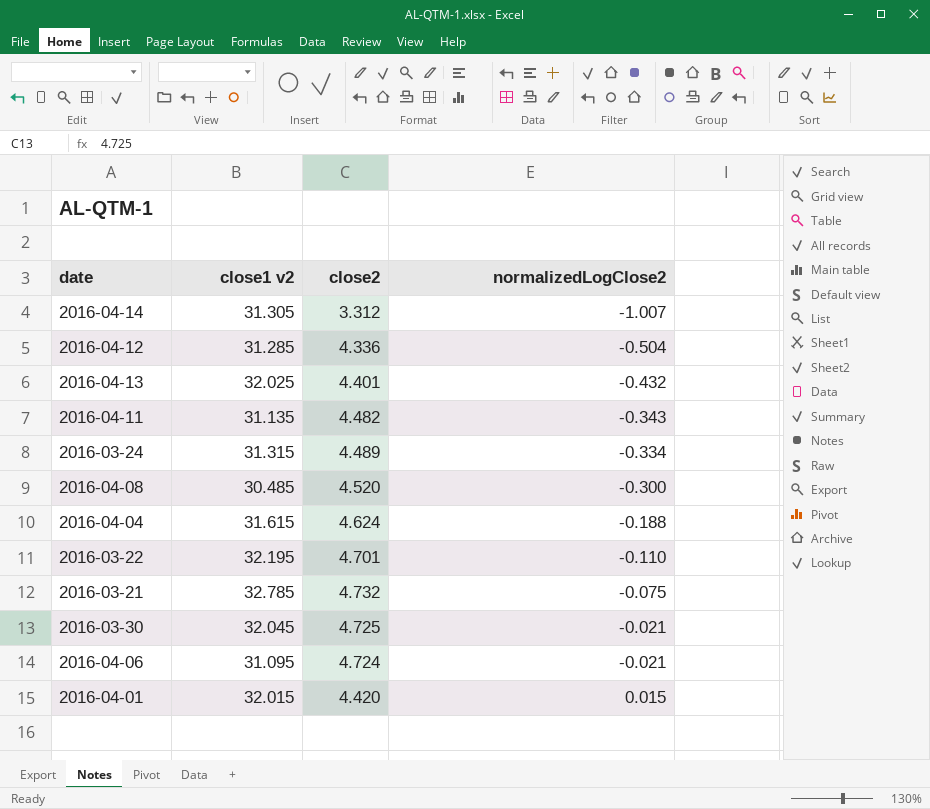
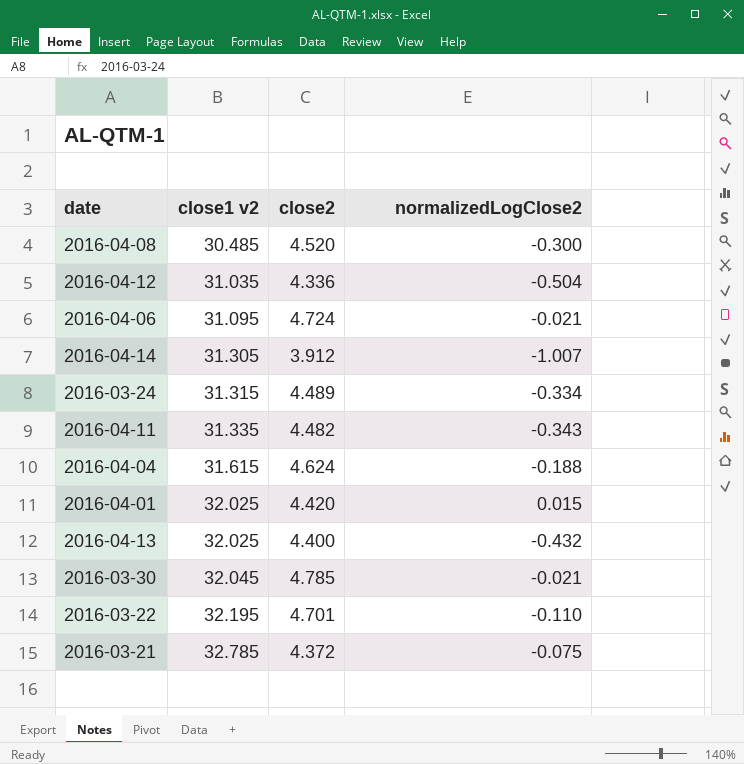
row order: normalizedLogClose2 ascending -> close1 v2 ascending
2016-04-12 | close1 v2: 31.285 -> 31.035
2016-04-14 | close2: 3.312 -> 3.912
2016-04-11 | close1 v2: 31.135 -> 31.335
2016-04-01 | close1 v2: 32.015 -> 32.025
2016-04-13 | close2: 4.401 -> 4.400
2016-03-30 | close2: 4.725 -> 4.785
2016-03-21 | close2: 4.732 -> 4.372

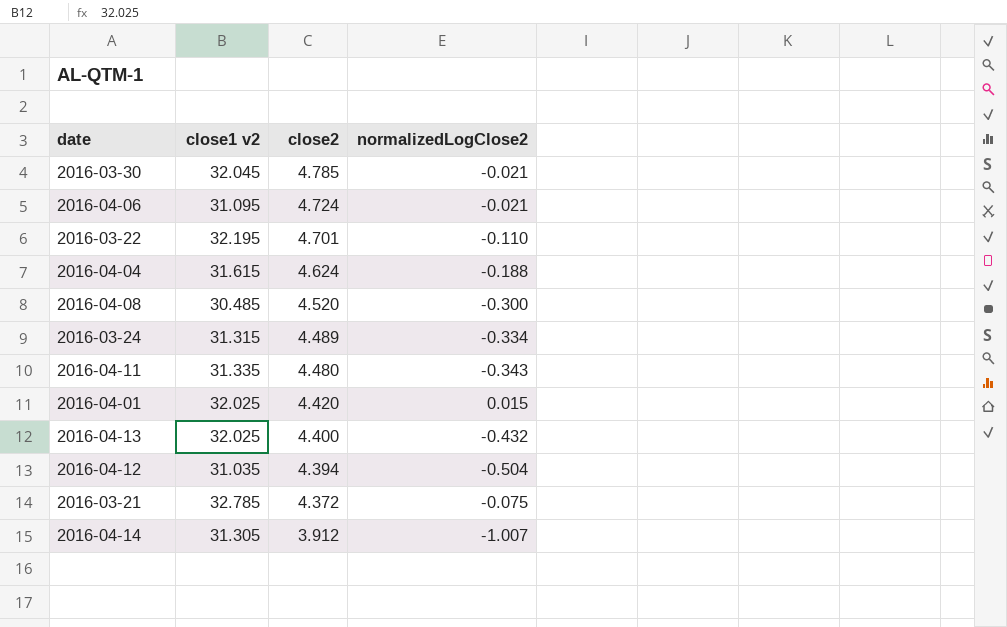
row order: close1 v2 ascending -> close2 descending
2016-04-11 | close2: 4.482 -> 4.480
2016-04-12 | close2: 4.336 -> 4.394

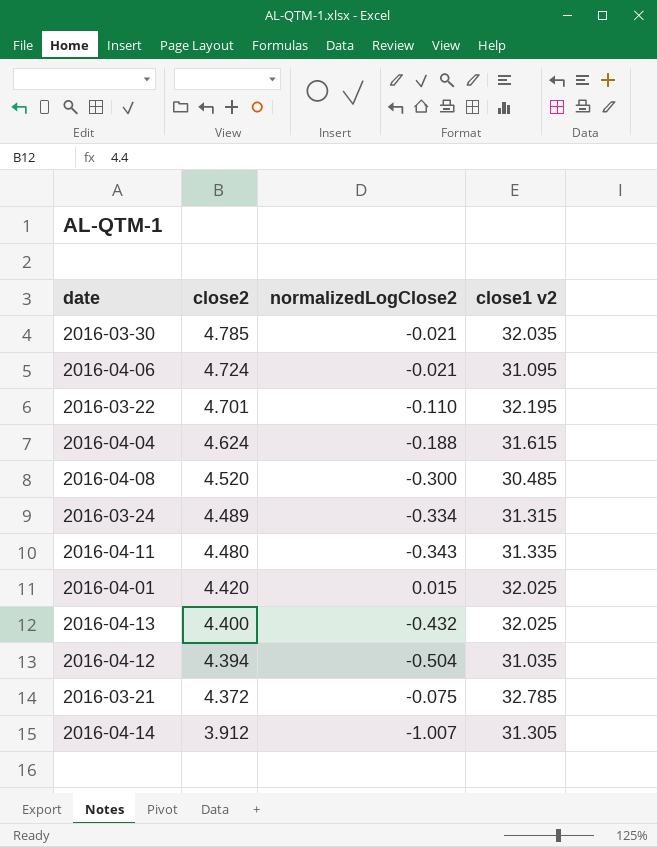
column close1 v2 | position: 2 -> 4
2016-03-30 | close1 v2: 32.045 -> 32.035

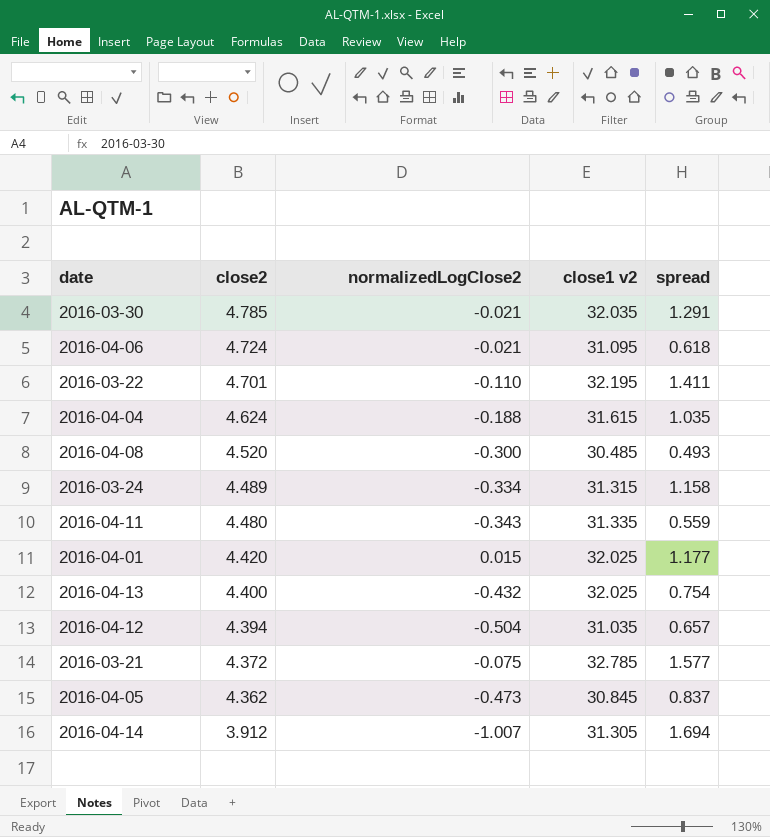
column spread | position: none -> 5
row 2016-04-05: none -> 4.362 | -0.473 | 30.845 | 0.837

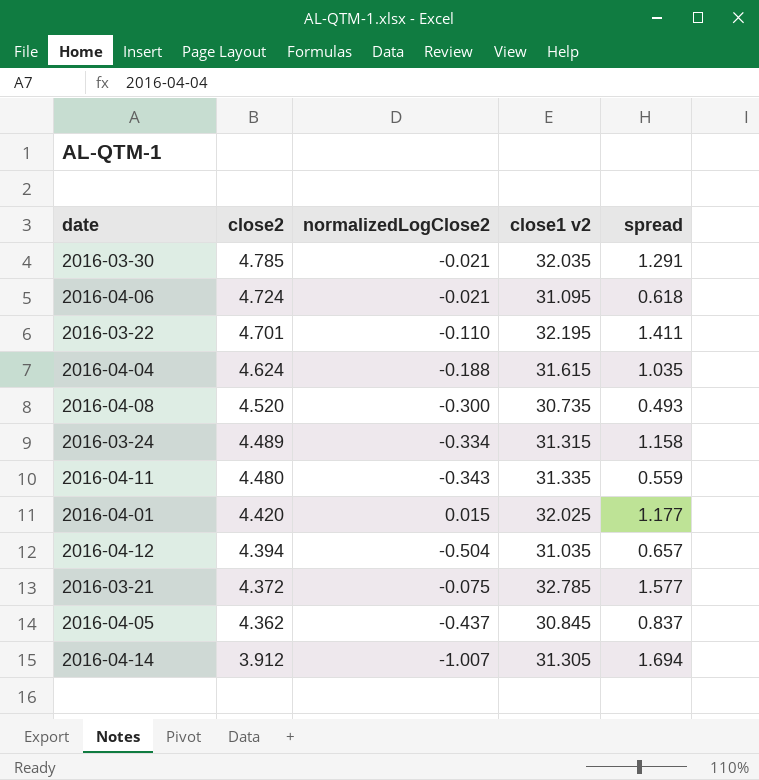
row 2016-04-13: 4.400 | -0.432 | 32.025 | 0.754 -> none
2016-04-08 | close1 v2: 30.485 -> 30.735
2016-04-05 | normalizedLogClose2: -0.473 -> -0.437

